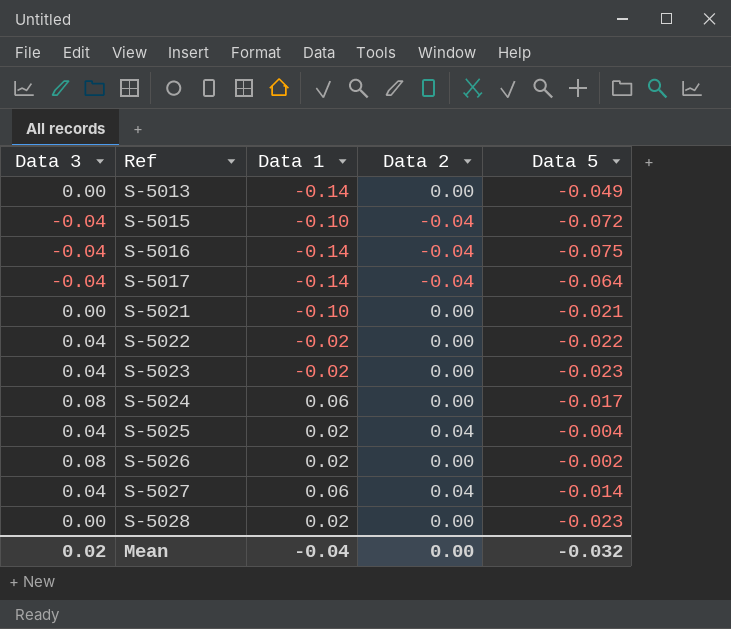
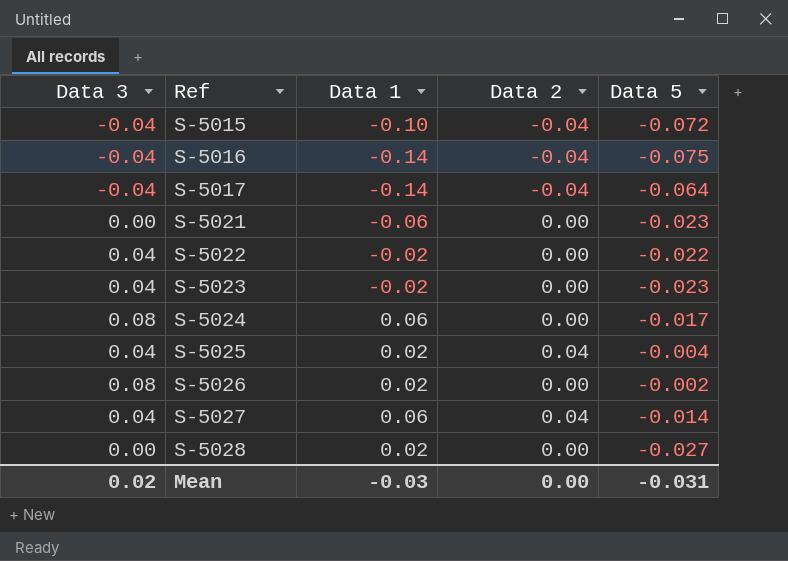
row S-5013: 0.00 | -0.14 | 0.00 | -0.049 -> none
S-5021 | Data 1: -0.10 -> -0.06
S-5021 | Data 5: -0.021 -> -0.023
S-5028 | Data 5: -0.023 -> -0.027
Mean | Data 1: -0.04 -> -0.03
Mean | Data 5: -0.032 -> -0.031

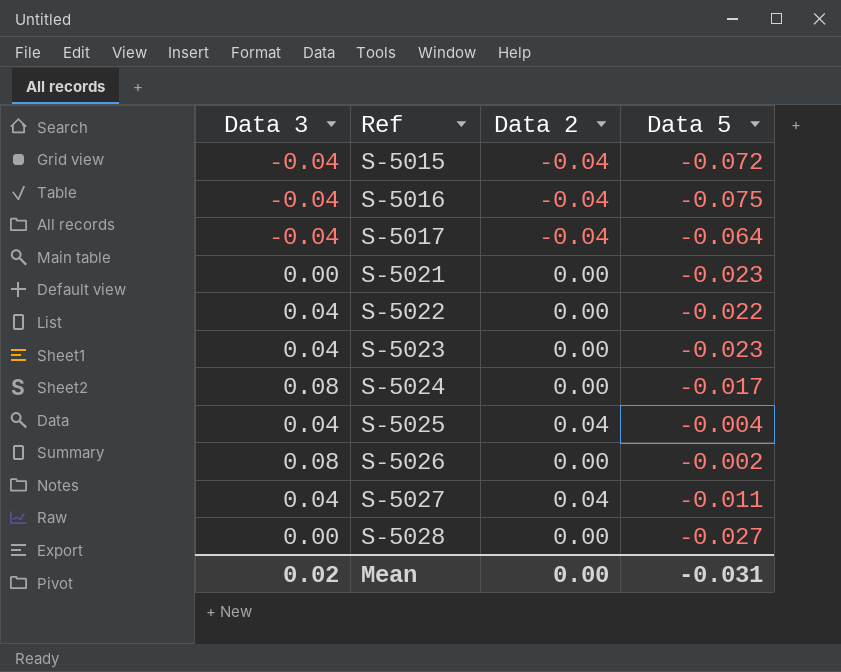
column Data 1 | position: 3 -> none
S-5027 | Data 5: -0.014 -> -0.011

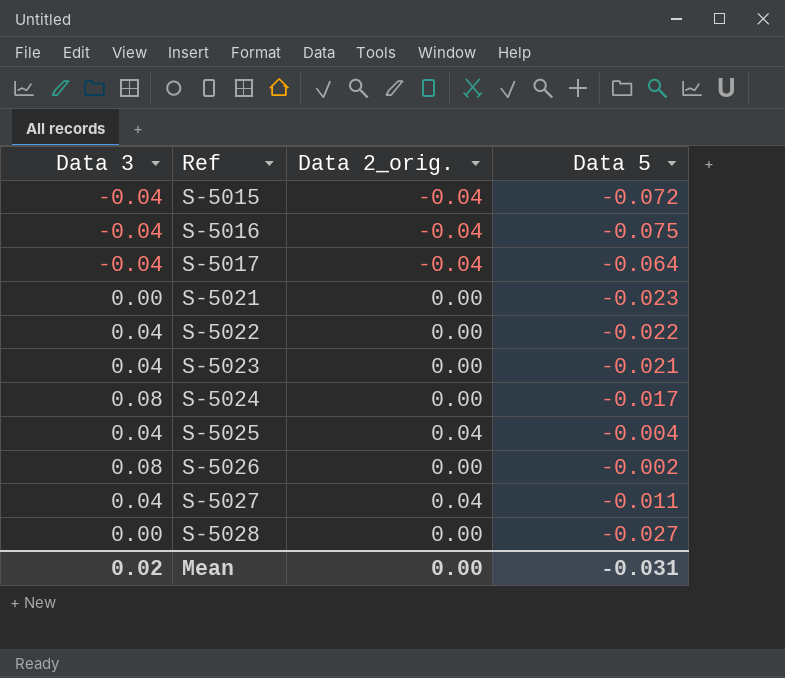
column name: Data 2 -> Data 2_orig.
S-5023 | Data 5: -0.023 -> -0.021

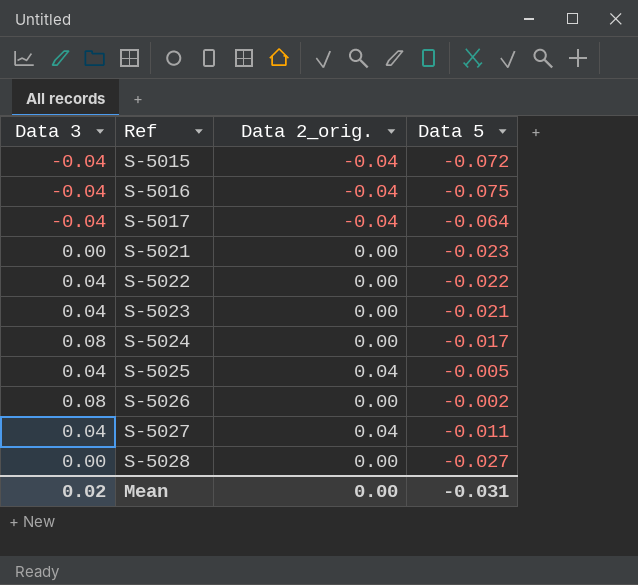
S-5025 | Data 5: -0.004 -> -0.005

